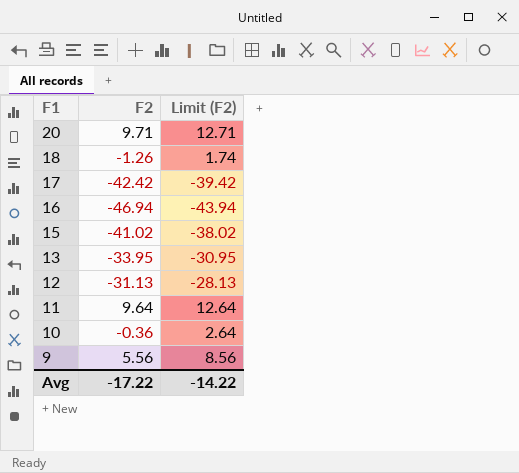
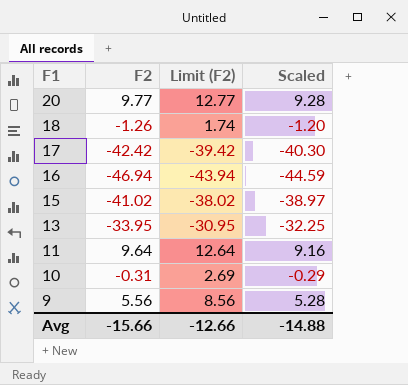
column Scaled | formula: none -> [F2] * 0.95
row 12: -31.13 | -28.13 -> none
20 | F2: 9.71 -> 9.77
20 | Limit (F2): 12.71 -> 12.77
10 | F2: -0.36 -> -0.31
10 | Limit (F2): 2.64 -> 2.69
Avg | F2: -17.22 -> -15.66
Avg | Limit (F2): -14.22 -> -12.66

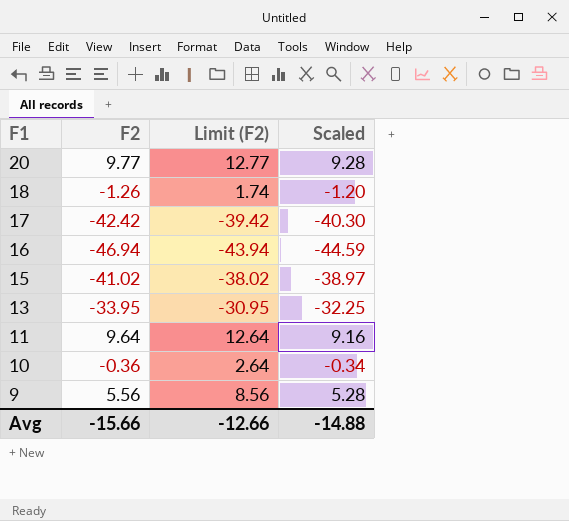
10 | F2: -0.31 -> -0.36
10 | Limit (F2): 2.69 -> 2.64
10 | Scaled: -0.29 -> -0.34

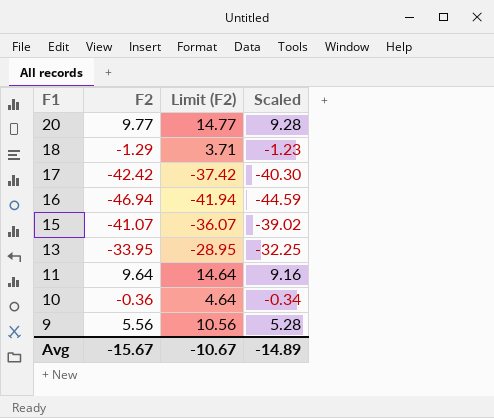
column Limit (F2) | formula: [F2] + 3 -> [F2] + 5
18 | F2: -1.26 -> -1.29
18 | Scaled: -1.20 -> -1.23
15 | F2: -41.02 -> -41.07
15 | Scaled: -38.97 -> -39.02
Avg | F2: -15.66 -> -15.67
Avg | Limit (F2): -12.66 -> -10.67
Avg | Scaled: -14.88 -> -14.89

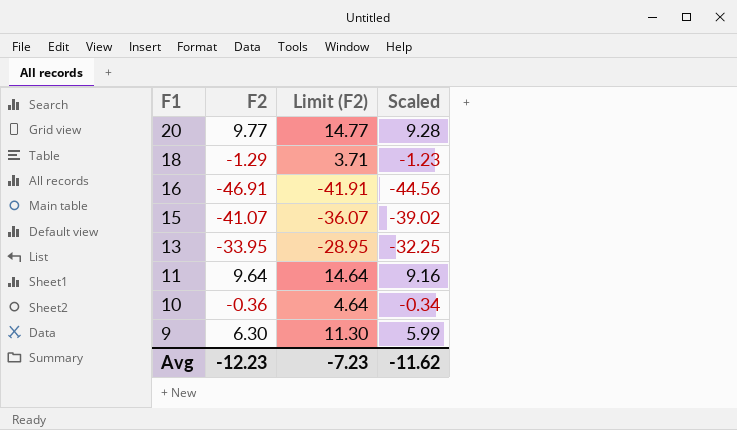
row 17: -42.42 | -37.42 | -40.30 -> none
16 | F2: -46.94 -> -46.91
16 | Limit (F2): -41.94 -> -41.91
16 | Scaled: -44.59 -> -44.56
9 | F2: 5.56 -> 6.30
9 | Limit (F2): 10.56 -> 11.30
9 | Scaled: 5.28 -> 5.99
Avg | F2: -15.67 -> -12.23
Avg | Limit (F2): -10.67 -> -7.23
Avg | Scaled: -14.89 -> -11.62

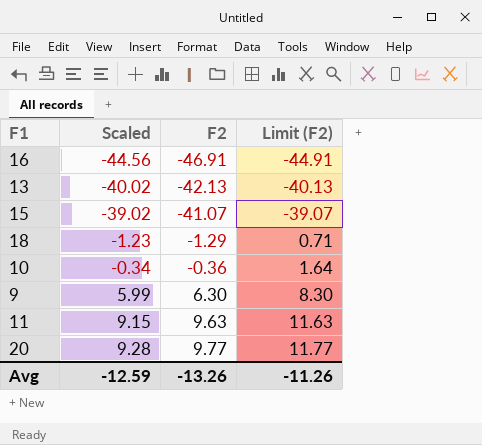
row order: F1 descending -> Scaled ascending
column Scaled | position: 4 -> 2
column Limit (F2) | formula: [F2] + 5 -> [F2] + 2
13 | Scaled: -32.25 -> -40.02
13 | F2: -33.95 -> -42.13
11 | Scaled: 9.16 -> 9.15
11 | F2: 9.64 -> 9.63
Avg | Scaled: -11.62 -> -12.59
Avg | F2: -12.23 -> -13.26
Avg | Limit (F2): -7.23 -> -11.26

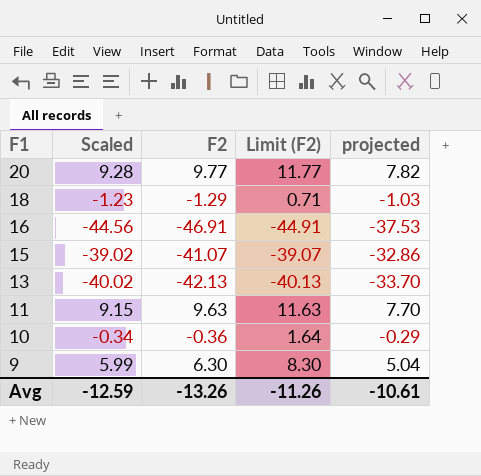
row order: Scaled ascending -> F1 descending
column projected | formula: none -> [F2] * 0.8

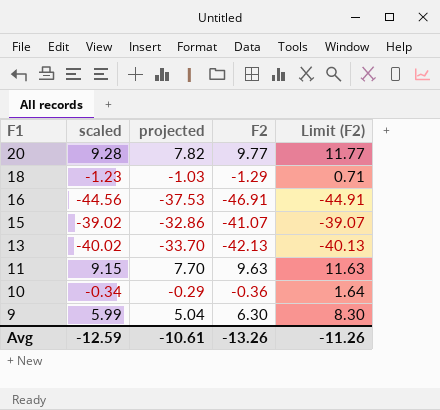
column name: Scaled -> scaled
column projected | position: 5 -> 3

